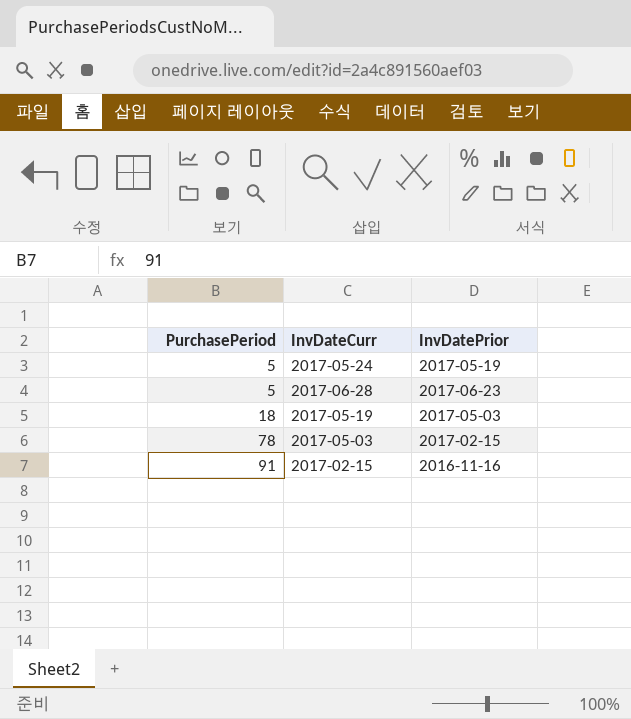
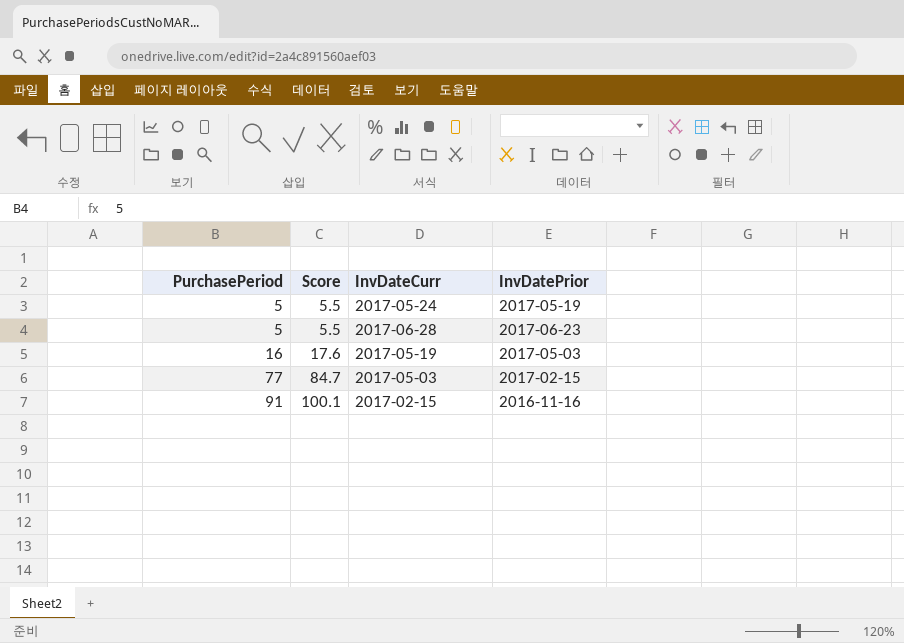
column Score | formula: none -> [PurchasePeriod] * 1.1
2017-05-19 | PurchasePeriod: 18 -> 16
2017-05-03 | PurchasePeriod: 78 -> 77

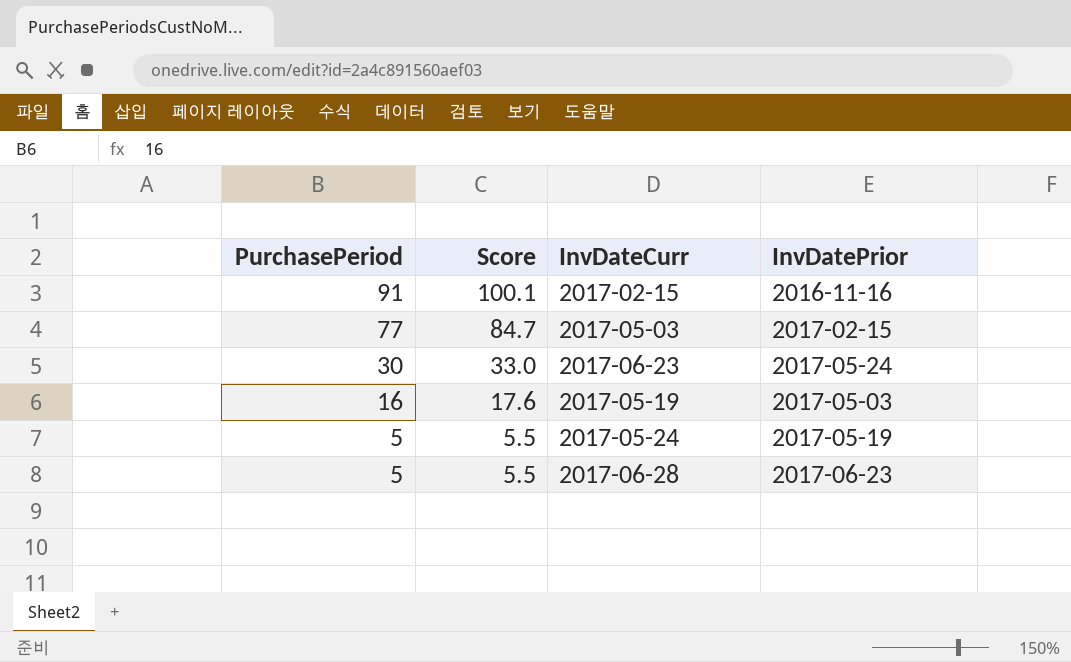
row order: PurchasePeriod ascending -> PurchasePeriod descending
row 2017-06-23: none -> 30 | 33.0 | 2017-05-24

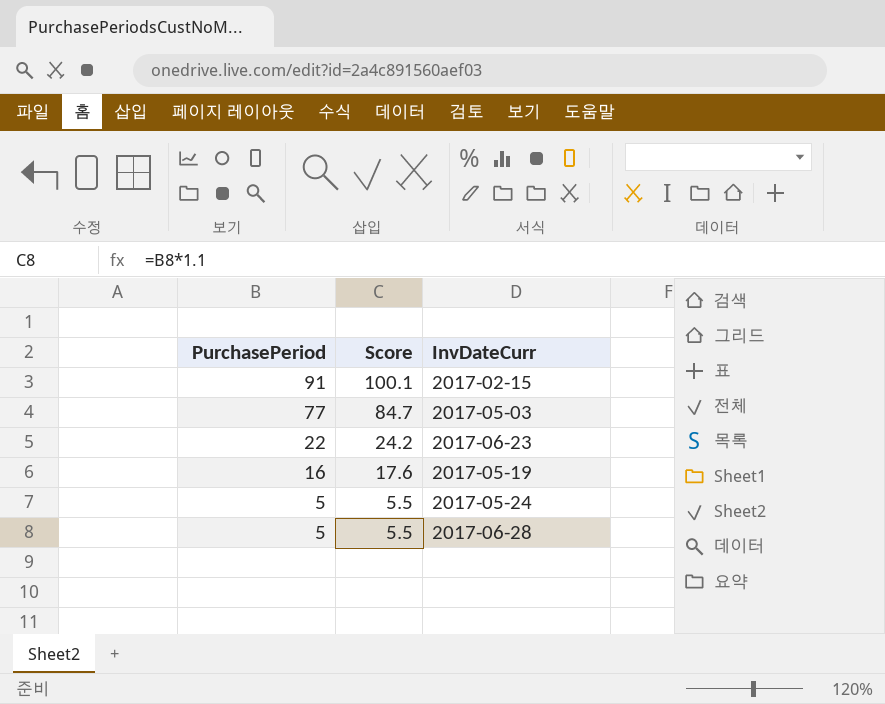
column InvDatePrior | position: 4 -> none
2017-06-23 | PurchasePeriod: 30 -> 22
2017-06-23 | Score: 33.0 -> 24.2

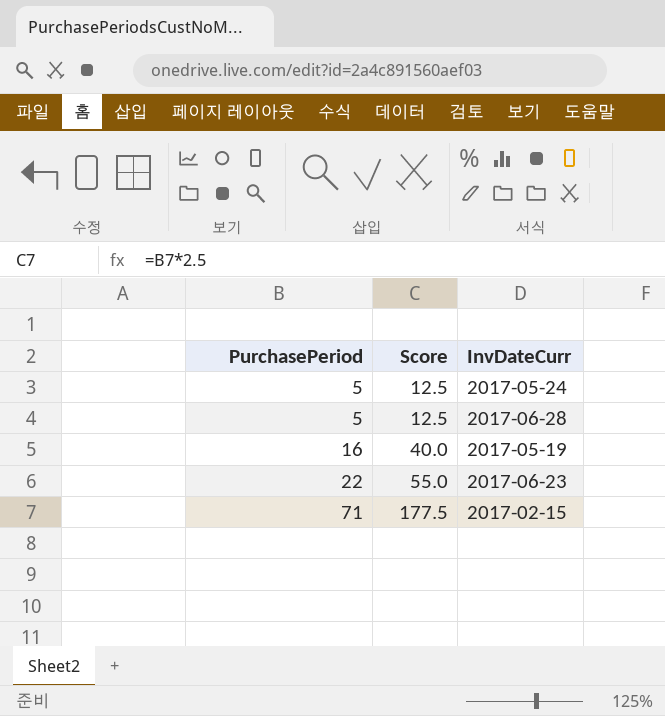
row order: PurchasePeriod descending -> PurchasePeriod ascending
column Score | formula: [PurchasePeriod] * 1.1 -> [PurchasePeriod] * 2.5
row 2017-05-03: 77 | 84.7 -> none
2017-02-15 | PurchasePeriod: 91 -> 71

